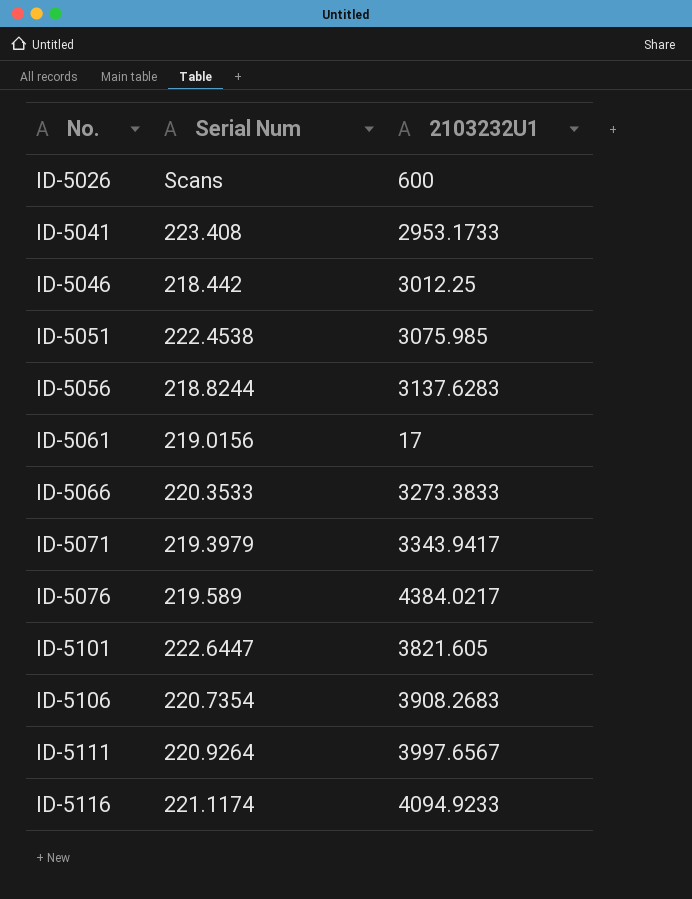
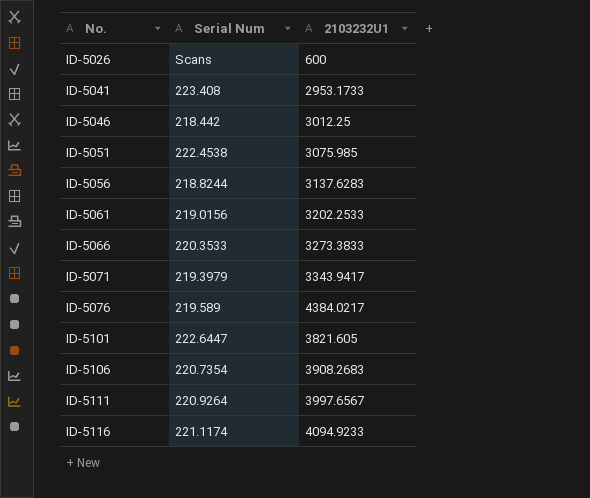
ID-5061 | 2103232U1: 17 -> 3202.2533

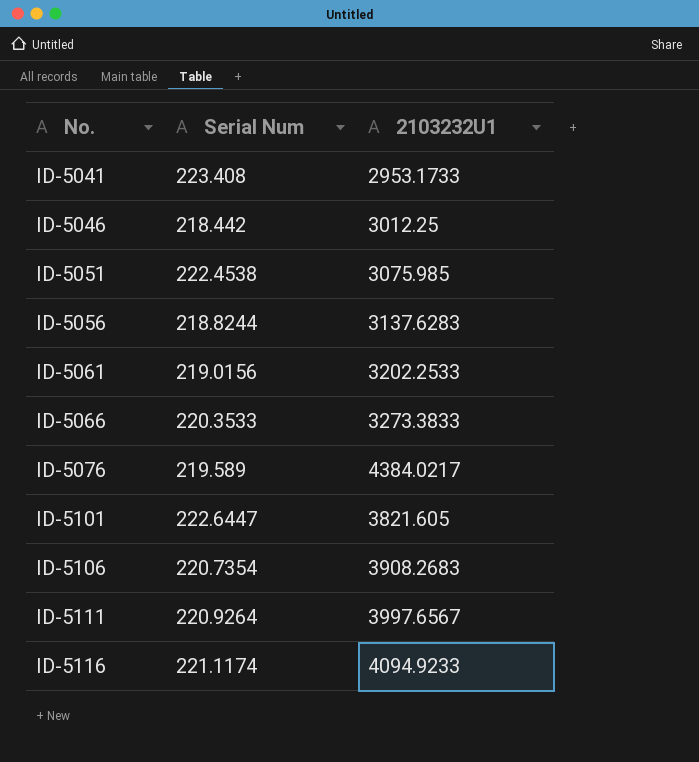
row ID-5026: Scans | 600 -> none
row ID-5071: 219.3979 | 3343.9417 -> none

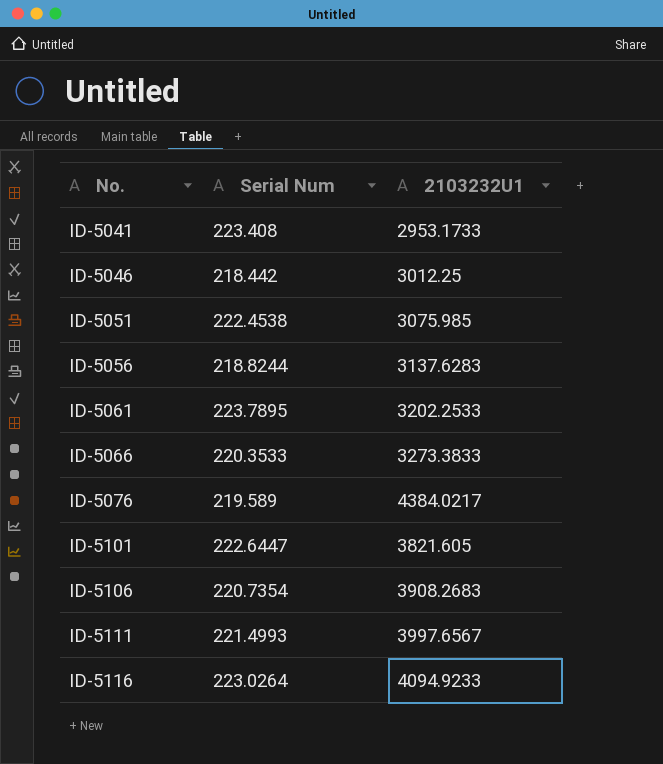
ID-5061 | Serial Num: 219.0156 -> 223.7895
ID-5111 | Serial Num: 220.9264 -> 221.4993
ID-5116 | Serial Num: 221.1174 -> 223.0264

